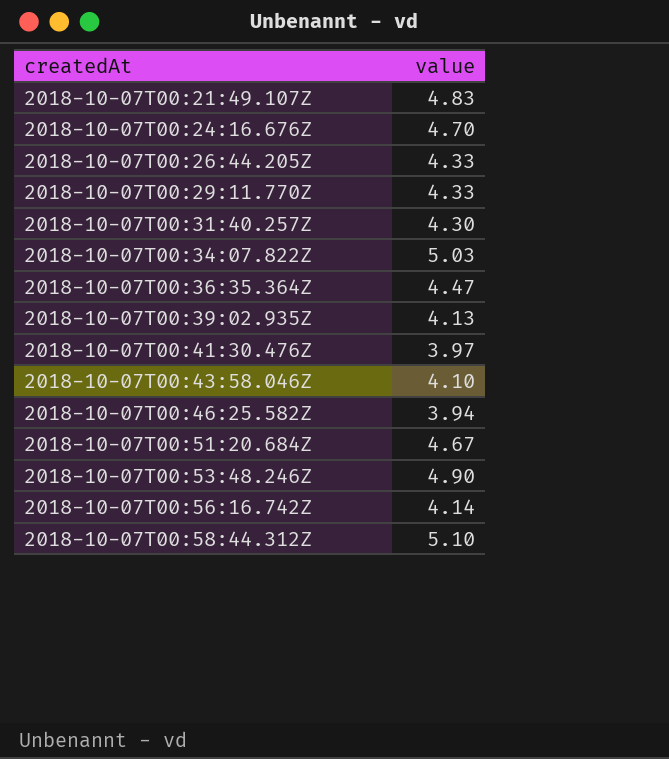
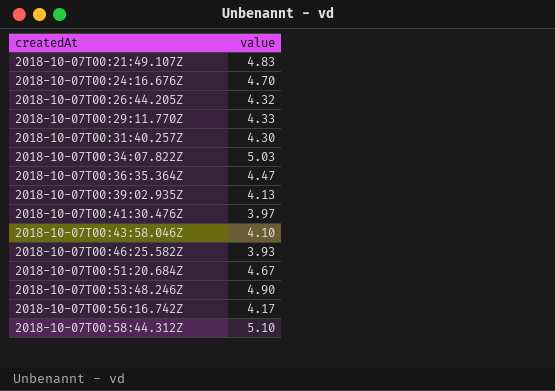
2018-10-07T00:26:44.205Z | value: 4.33 -> 4.32
2018-10-07T00:46:25.582Z | value: 3.94 -> 3.93
2018-10-07T00:56:16.742Z | value: 4.14 -> 4.17

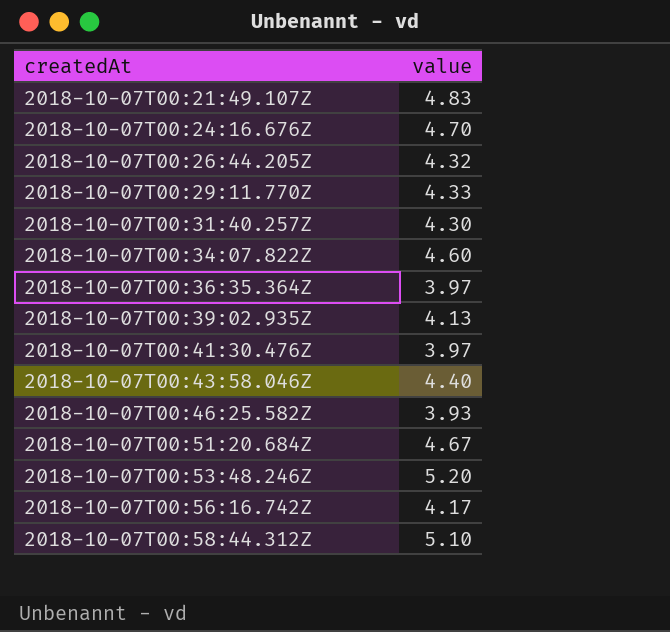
2018-10-07T00:34:07.822Z | value: 5.03 -> 4.60
2018-10-07T00:36:35.364Z | value: 4.47 -> 3.97
2018-10-07T00:43:58.046Z | value: 4.10 -> 4.40
2018-10-07T00:53:48.246Z | value: 4.90 -> 5.20

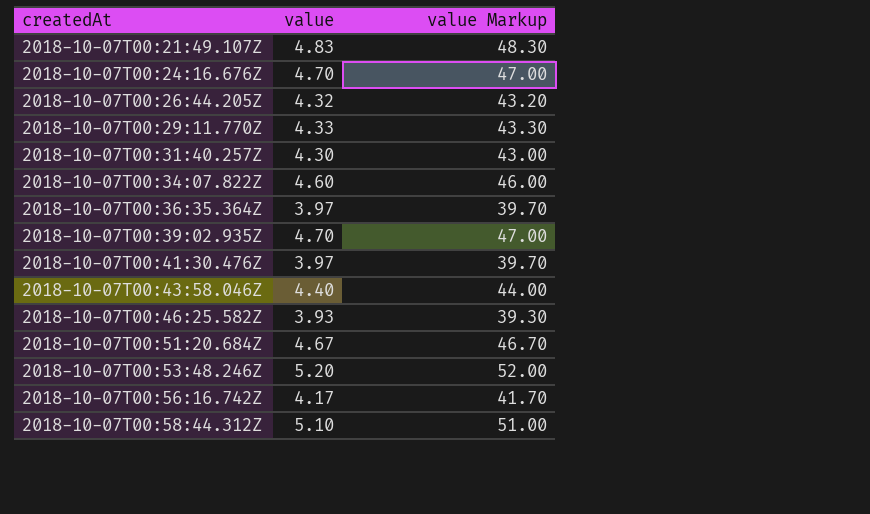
column value Markup | formula: none -> [value] * 10
2018-10-07T00:39:02.935Z | value: 4.13 -> 4.70

